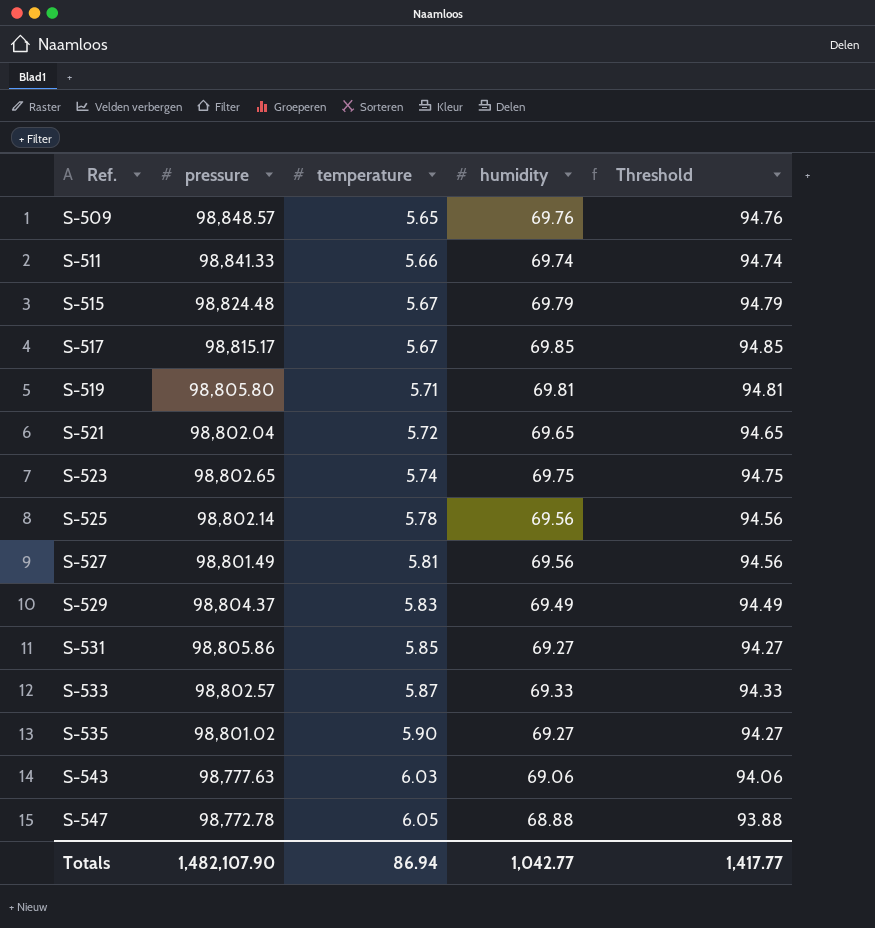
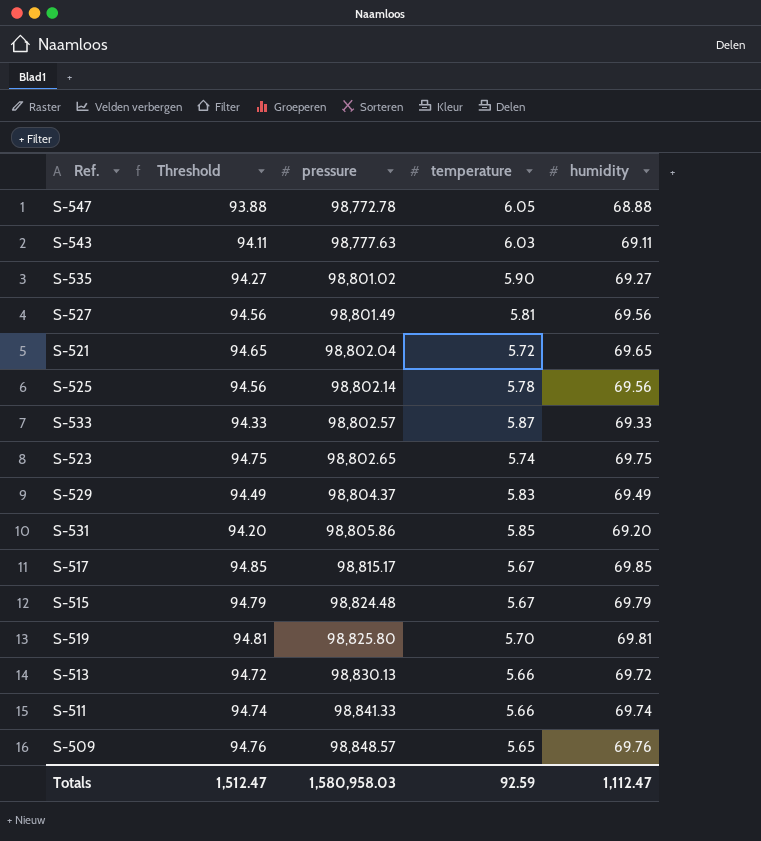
row order: Ref. ascending -> pressure ascending
column Threshold | position: 5 -> 2
S-543 | Threshold: 94.06 -> 94.11
S-543 | humidity: 69.06 -> 69.11
S-531 | Threshold: 94.27 -> 94.20
S-531 | humidity: 69.27 -> 69.20
S-519 | pressure: 98,805.80 -> 98,825.80
S-519 | temperature: 5.71 -> 5.70
row S-513: none -> 94.72 | 98,830.13 | 5.66 | 69.72
Totals | Threshold: 1,417.77 -> 1,512.47
Totals | pressure: 1,482,107.90 -> 1,580,958.03
Totals | temperature: 86.94 -> 92.59
Totals | humidity: 1,042.77 -> 1,112.47

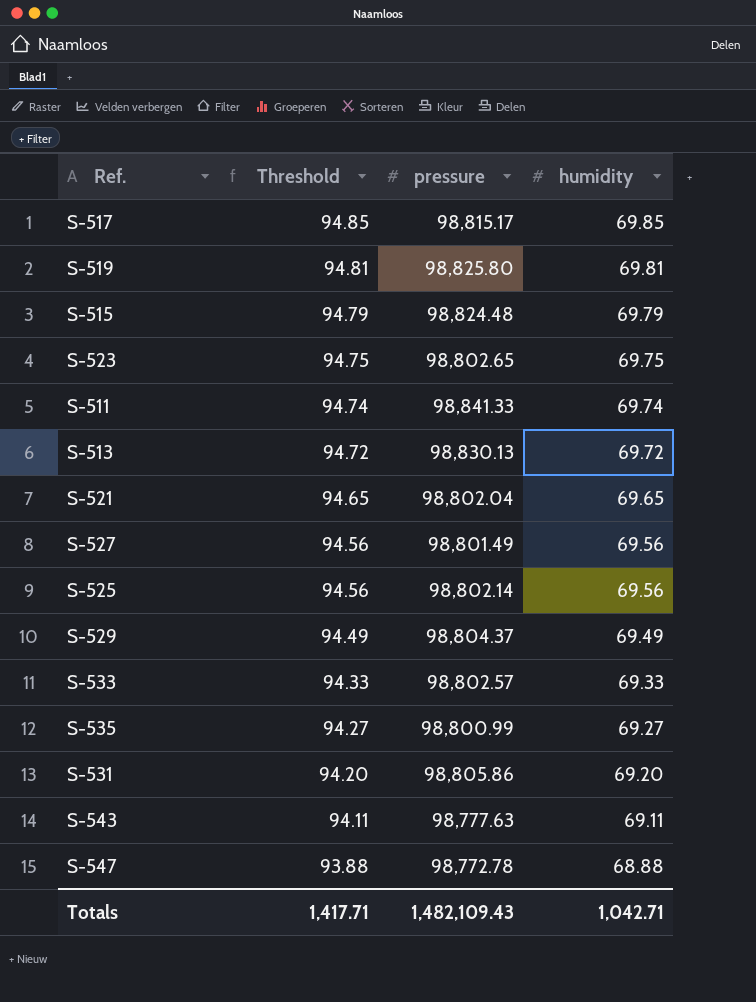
row order: pressure ascending -> Threshold descending
column temperature | position: 4 -> none
row S-509: 94.76 | 98,848.57 | 5.65 | 69.76 -> none
S-535 | pressure: 98,801.02 -> 98,800.99
Totals | Threshold: 1,512.47 -> 1,417.71
Totals | pressure: 1,580,958.03 -> 1,482,109.43
Totals | humidity: 1,112.47 -> 1,042.71

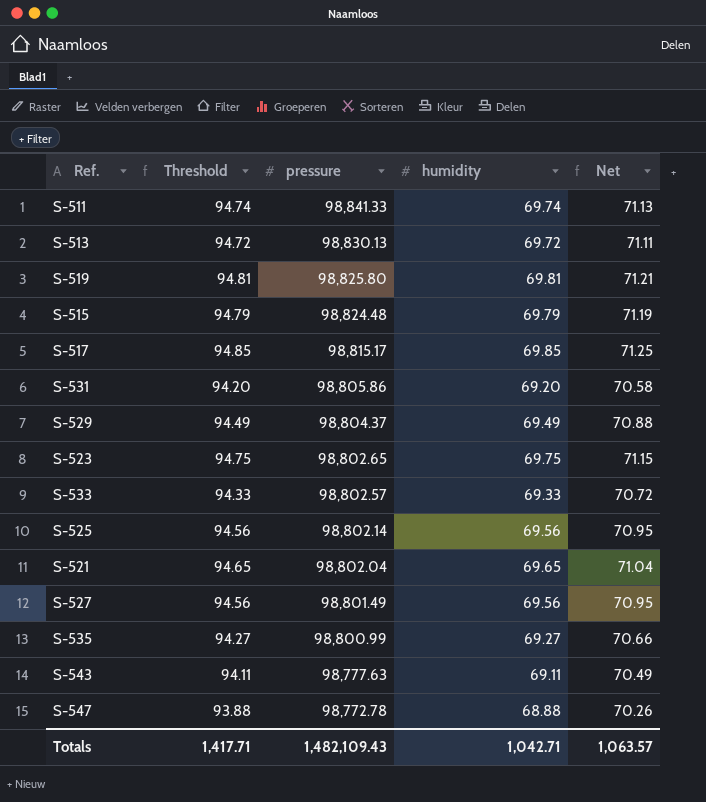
row order: Threshold descending -> pressure descending
column Net | formula: none -> [humidity] * 1.02

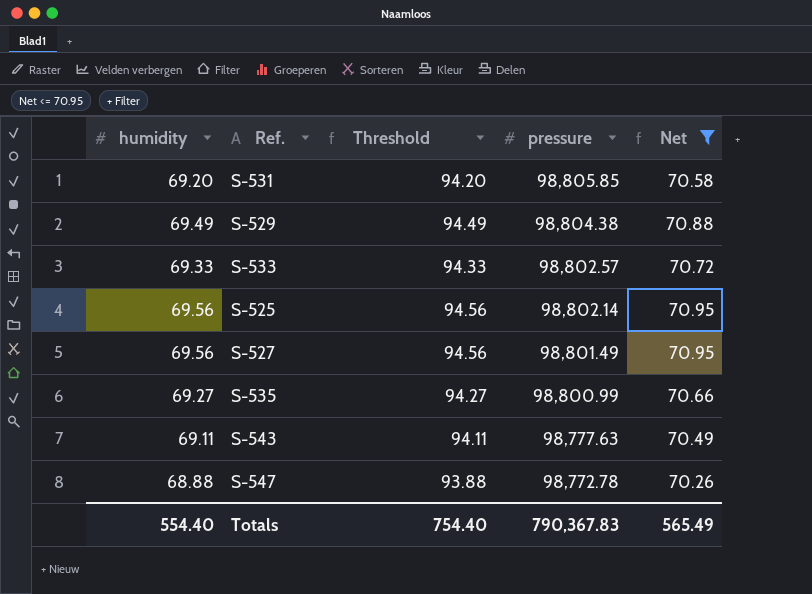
filter: none -> Net <= 70.95
column humidity | position: 4 -> 1
S-531 | pressure: 98,805.86 -> 98,805.85
S-529 | pressure: 98,804.37 -> 98,804.38
Totals | humidity: 1,042.71 -> 554.40
Totals | Threshold: 1,417.71 -> 754.40
Totals | pressure: 1,482,109.43 -> 790,367.83
Totals | Net: 1,063.57 -> 565.49

